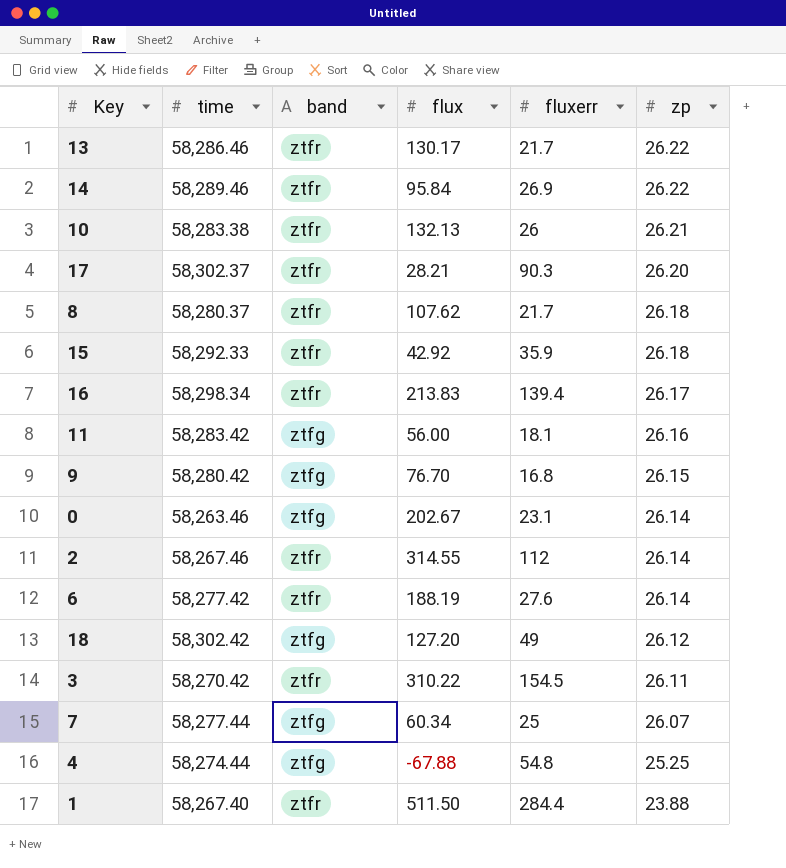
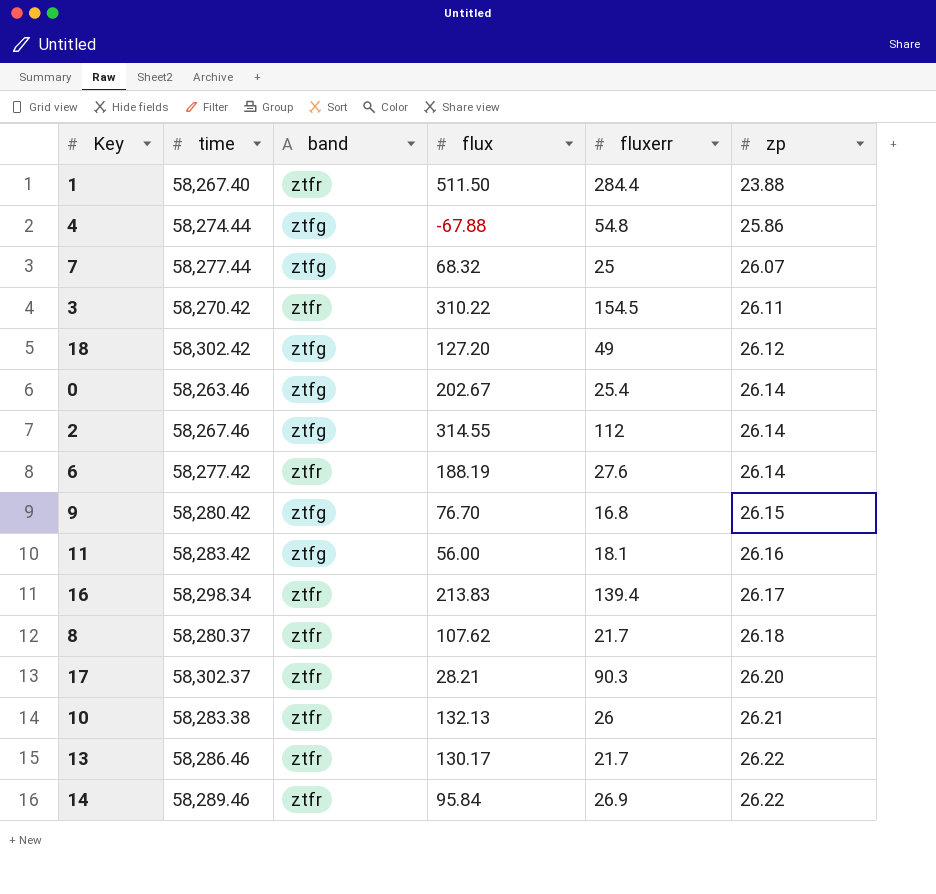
row order: zp descending -> zp ascending
row 15: 58,292.33 | ztfr | 42.92 | 35.9 | 26.18 -> none
4 | zp: 25.25 -> 25.86
7 | flux: 60.34 -> 68.32
0 | fluxerr: 23.1 -> 25.4
2 | band: ztfr -> ztfg

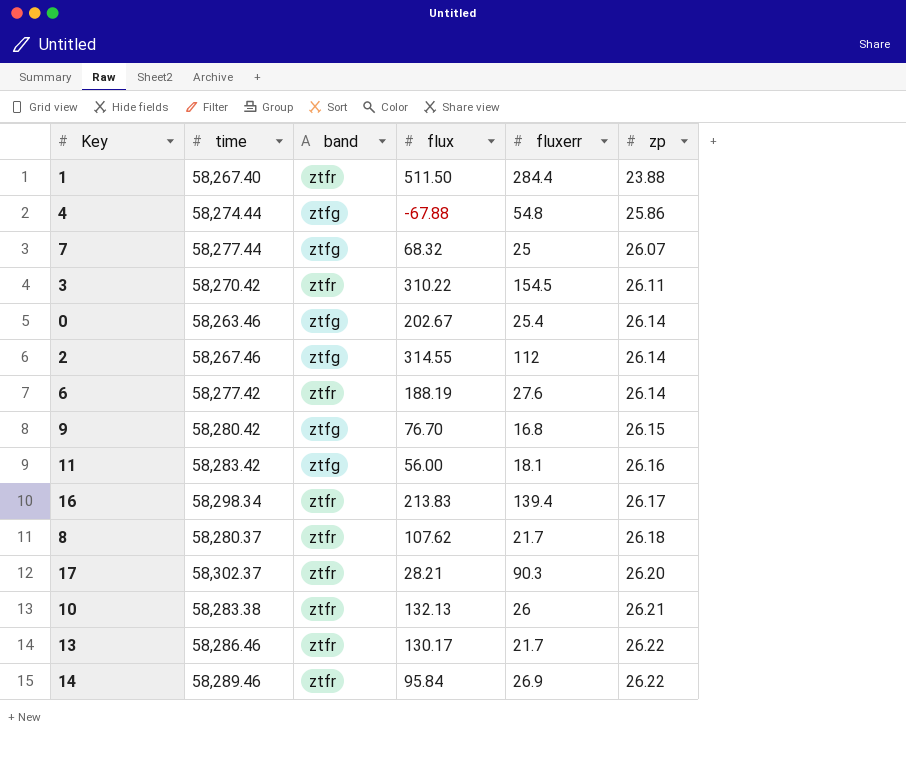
row 18: 58,302.42 | ztfg | 127.20 | 49 | 26.12 -> none

